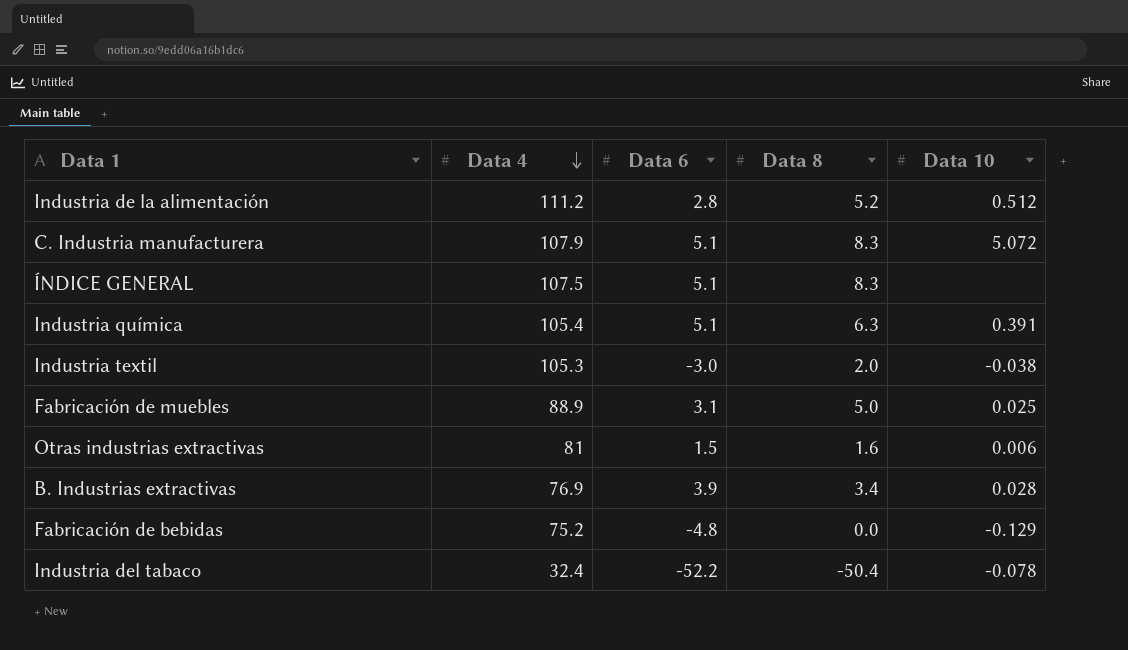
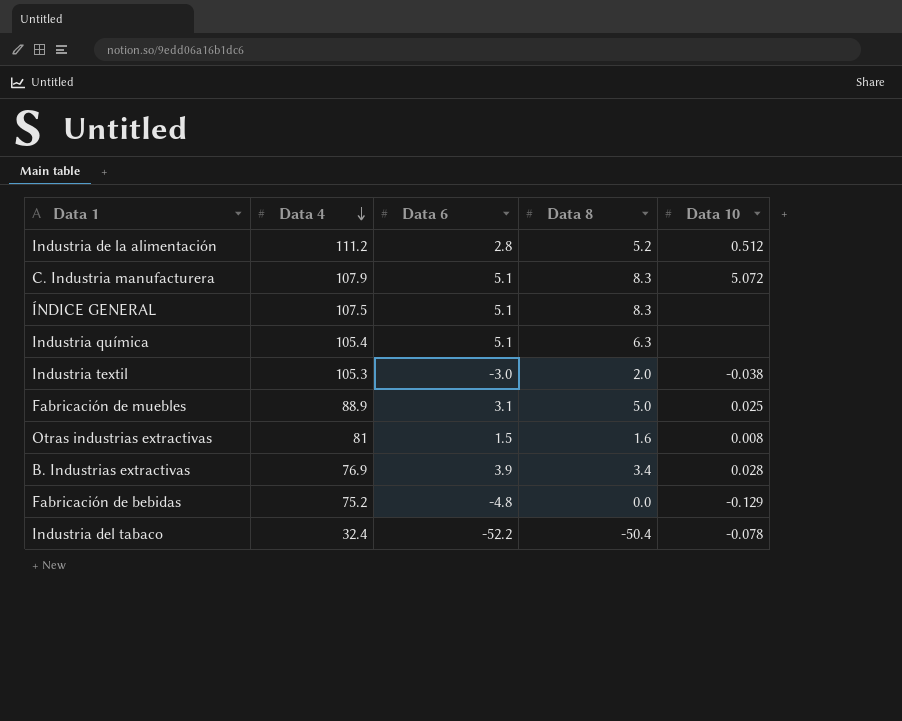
Industria química | Data 10: 0.391 -> none
Otras industrias extractivas | Data 10: 0.006 -> 0.008

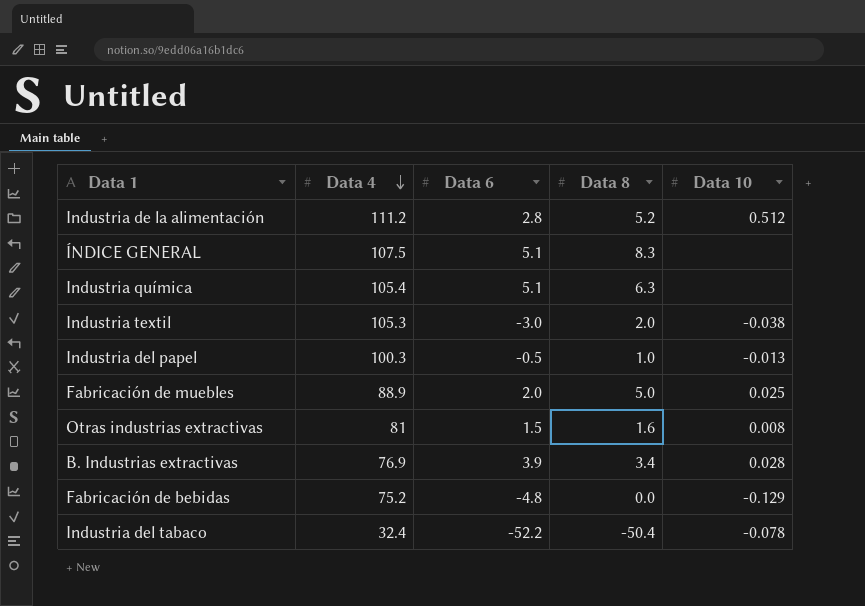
row C. Industria manufacturera: 107.9 | 5.1 | 8.3 | 5.072 -> none
row Industria del papel: none -> 100.3 | -0.5 | 1.0 | -0.013
Fabricación de muebles | Data 6: 3.1 -> 2.0

